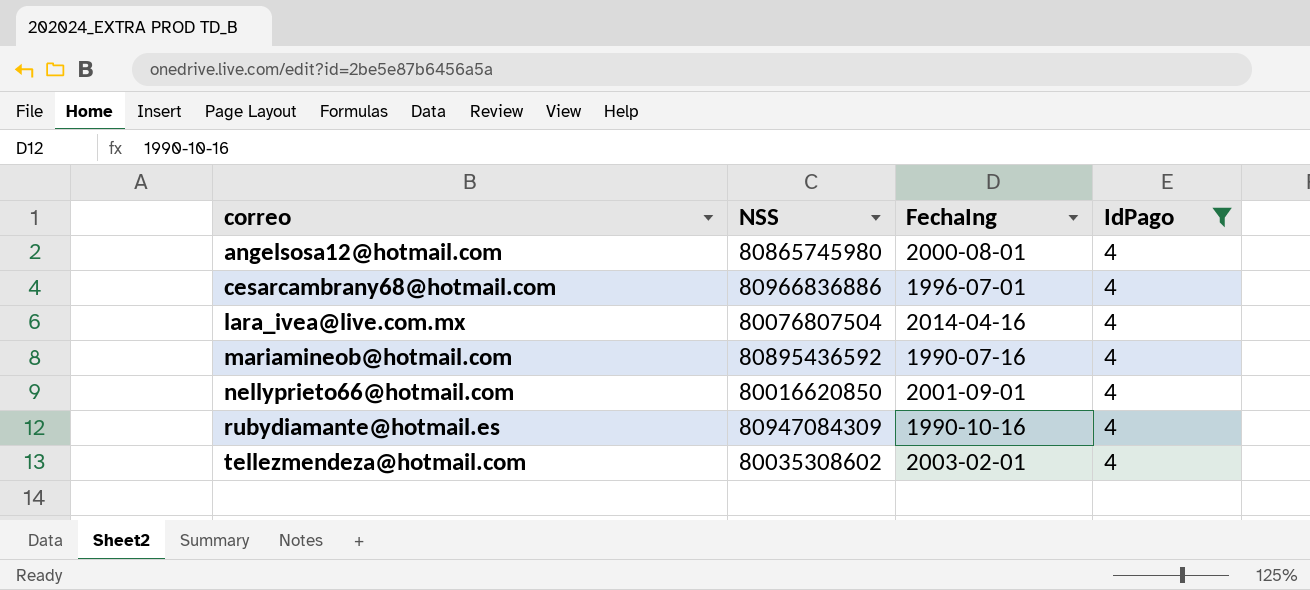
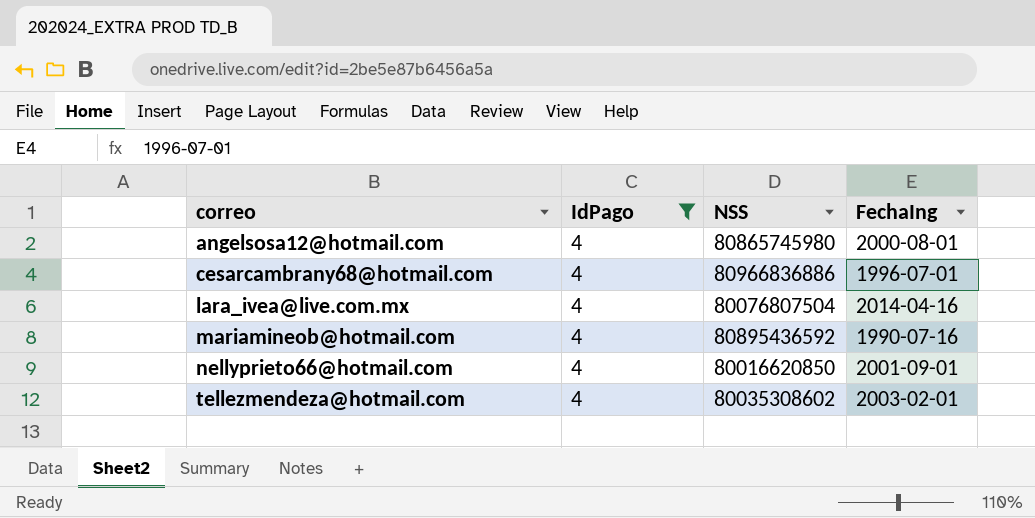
column IdPago | position: 4 -> 2
row rubydiamante@hotmail.es: 80947084309 | 1990-10-16 | 4 -> none

